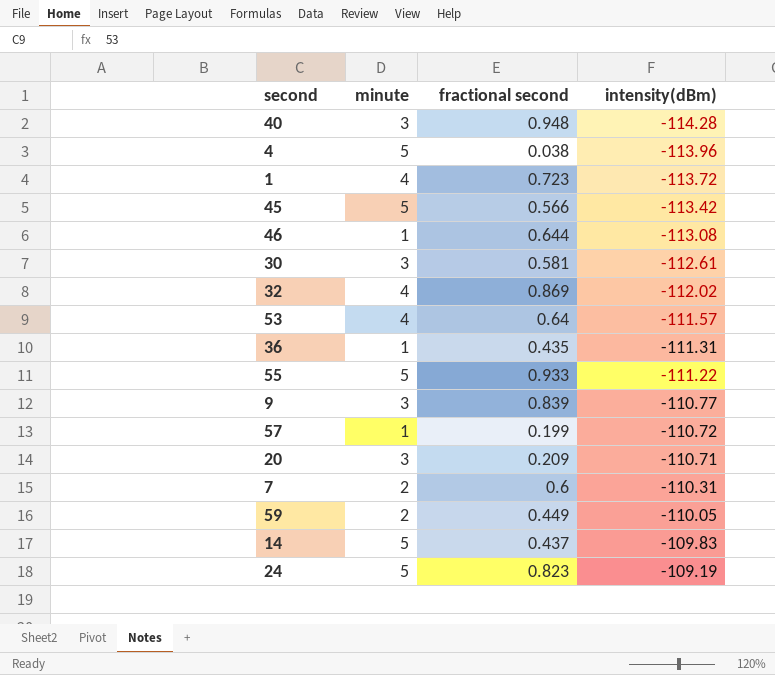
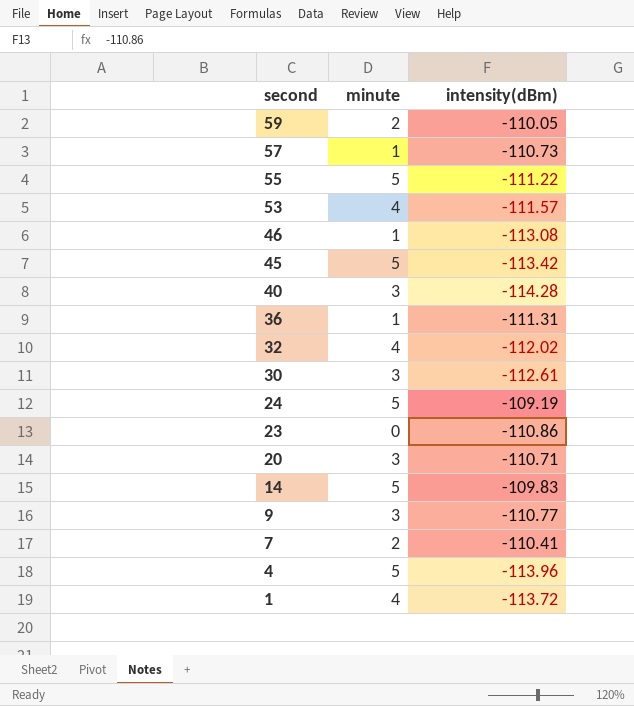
row order: intensity(dBm) ascending -> second descending
column fractional second | position: 3 -> none
57 | intensity(dBm): -110.72 -> -110.73
row 23: none -> 0 | -110.86
7 | intensity(dBm): -110.31 -> -110.41

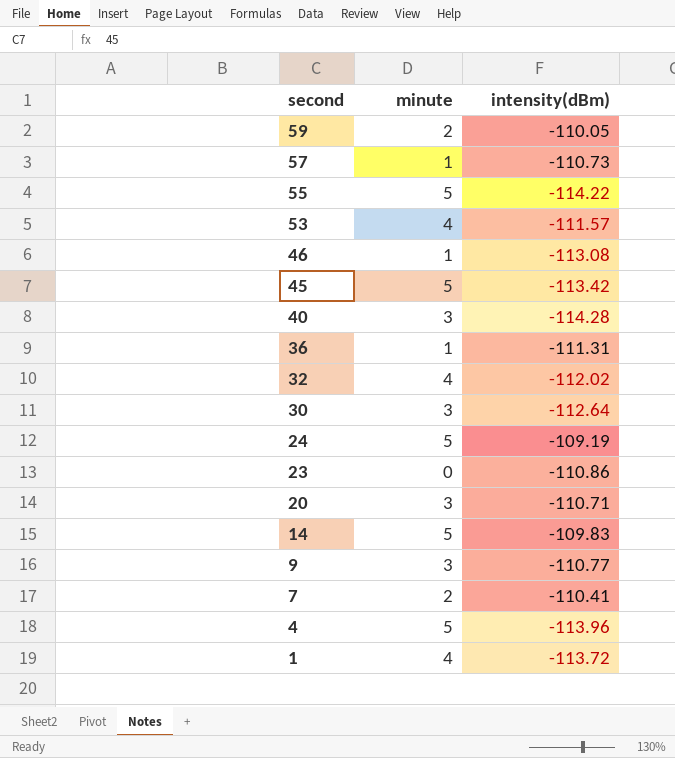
55 | intensity(dBm): -111.22 -> -114.22
30 | intensity(dBm): -112.61 -> -112.64

